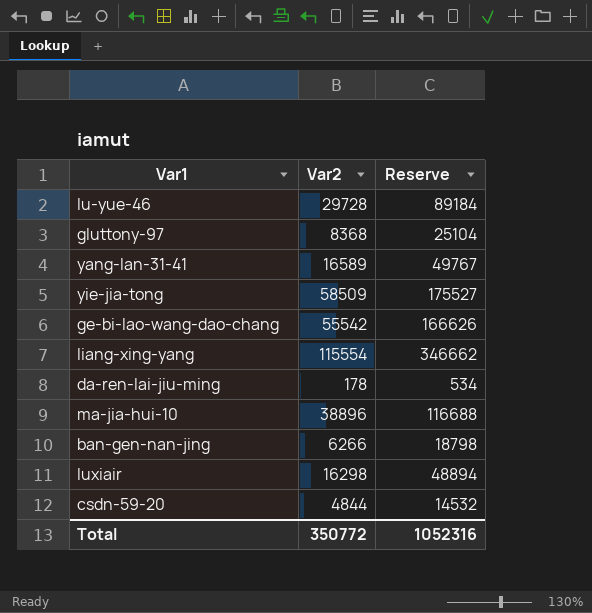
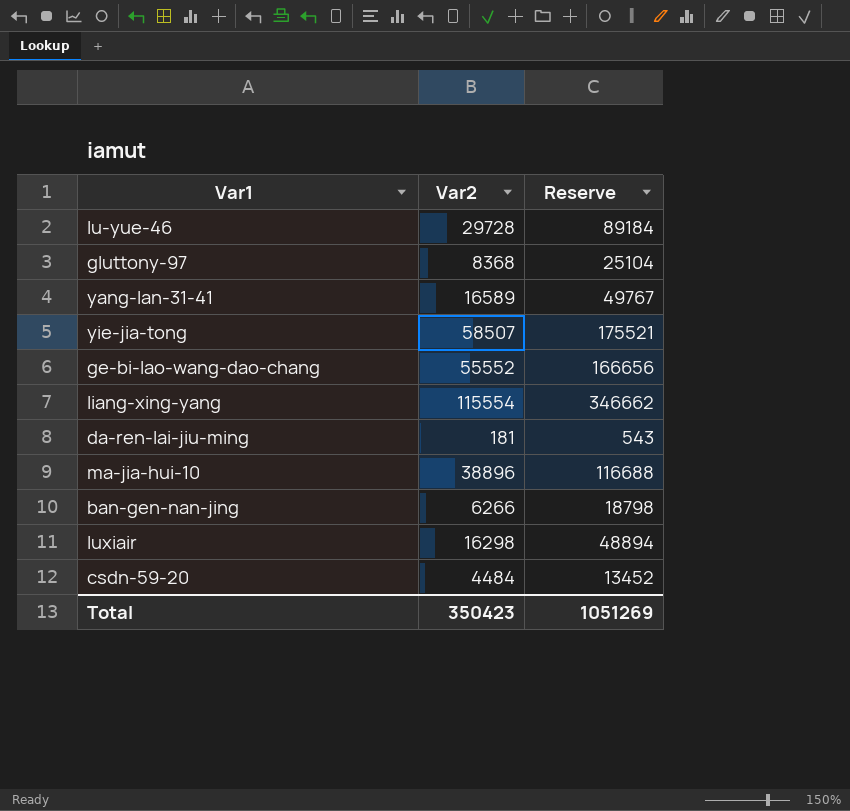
yie-jia-tong | Var2: 58509 -> 58507
yie-jia-tong | Reserve: 175527 -> 175521
ge-bi-lao-wang-dao-chang | Var2: 55542 -> 55552
ge-bi-lao-wang-dao-chang | Reserve: 166626 -> 166656
da-ren-lai-jiu-ming | Var2: 178 -> 181
da-ren-lai-jiu-ming | Reserve: 534 -> 543
csdn-59-20 | Var2: 4844 -> 4484
csdn-59-20 | Reserve: 14532 -> 13452
Total | Var2: 350772 -> 350423
Total | Reserve: 1052316 -> 1051269

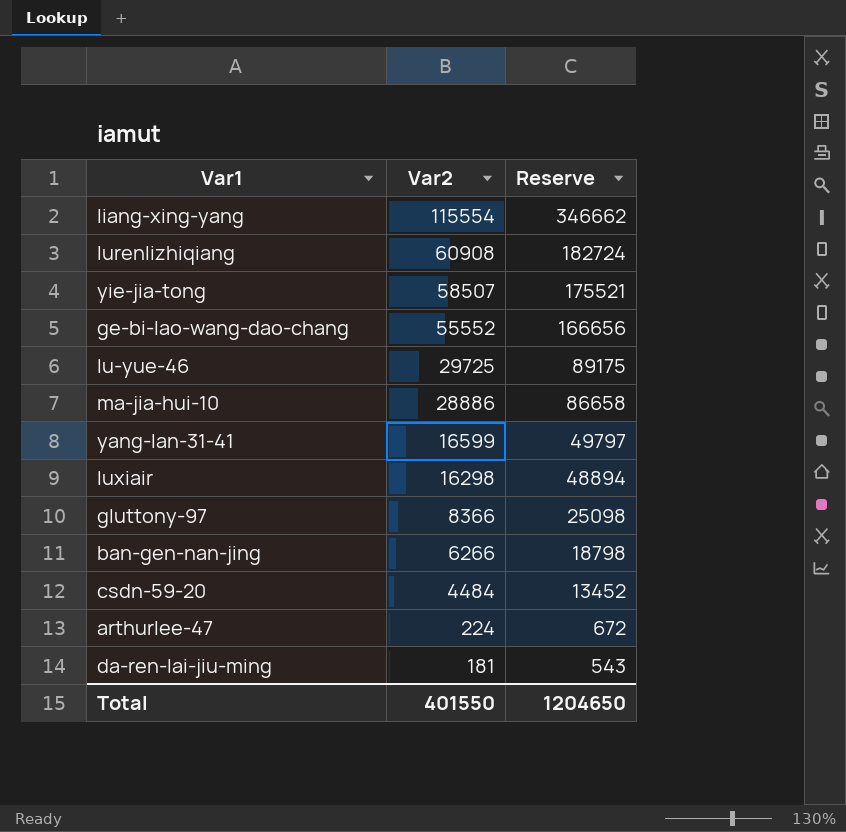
row order: none -> Var2 descending
row lurenlizhiqiang: none -> 60908 | 182724
lu-yue-46 | Var2: 29728 -> 29725
lu-yue-46 | Reserve: 89184 -> 89175
ma-jia-hui-10 | Var2: 38896 -> 28886
ma-jia-hui-10 | Reserve: 116688 -> 86658
yang-lan-31-41 | Var2: 16589 -> 16599
yang-lan-31-41 | Reserve: 49767 -> 49797
gluttony-97 | Var2: 8368 -> 8366
gluttony-97 | Reserve: 25104 -> 25098
row arthurlee-47: none -> 224 | 672
Total | Var2: 350423 -> 401550
Total | Reserve: 1051269 -> 1204650

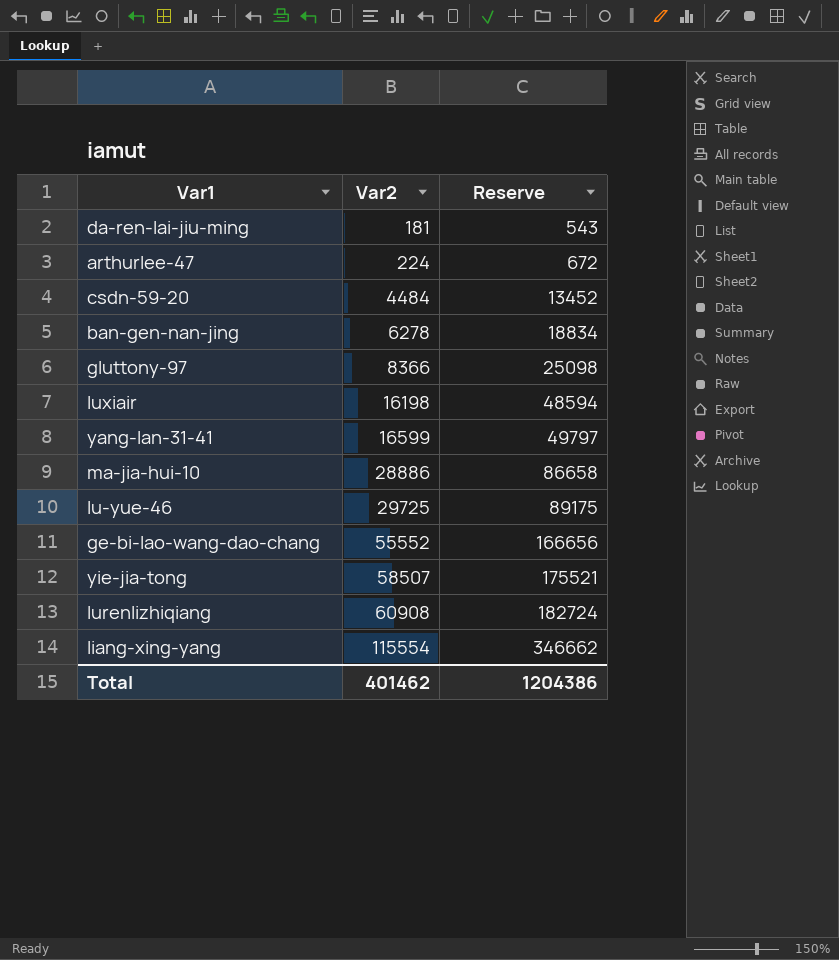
row order: Var2 descending -> Var2 ascending
ban-gen-nan-jing | Var2: 6266 -> 6278
ban-gen-nan-jing | Reserve: 18798 -> 18834
luxiair | Var2: 16298 -> 16198
luxiair | Reserve: 48894 -> 48594
Total | Var2: 401550 -> 401462
Total | Reserve: 1204650 -> 1204386

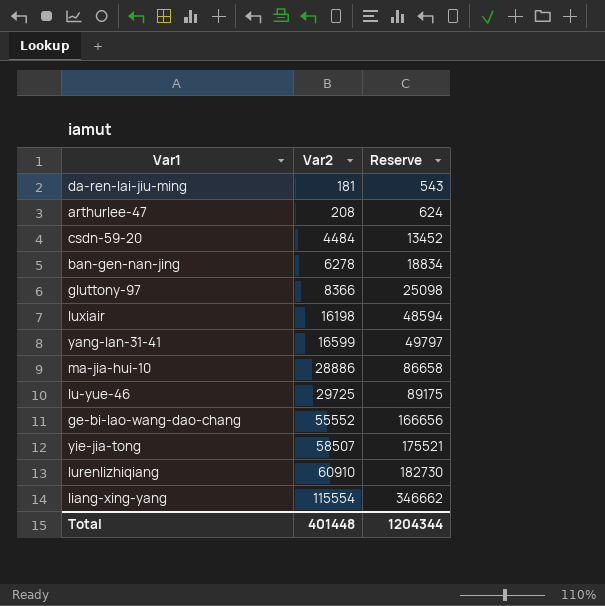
arthurlee-47 | Var2: 224 -> 208
arthurlee-47 | Reserve: 672 -> 624
lurenlizhiqiang | Var2: 60908 -> 60910
lurenlizhiqiang | Reserve: 182724 -> 182730
Total | Var2: 401462 -> 401448
Total | Reserve: 1204386 -> 1204344

